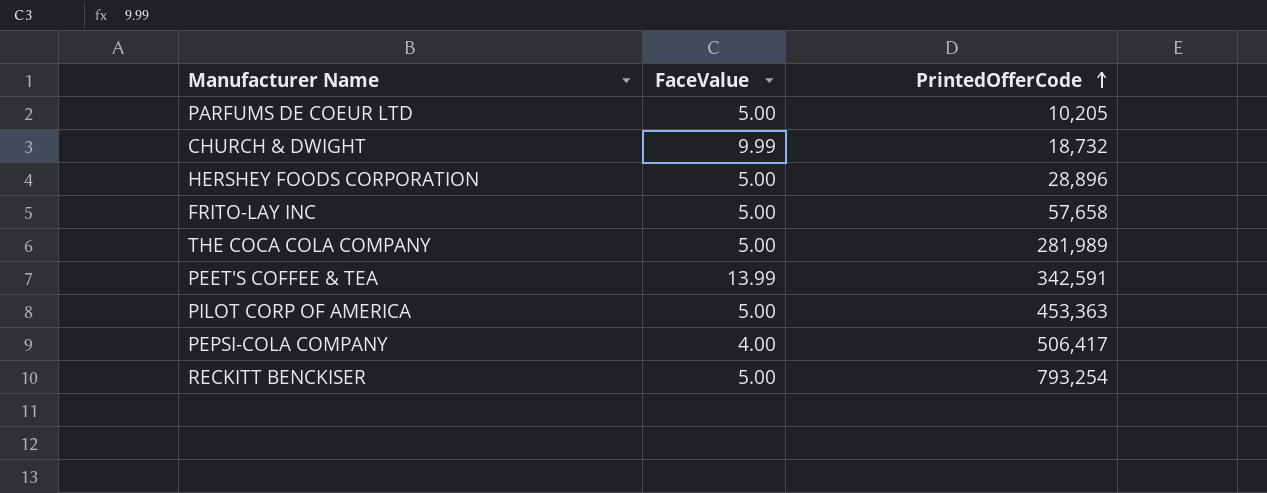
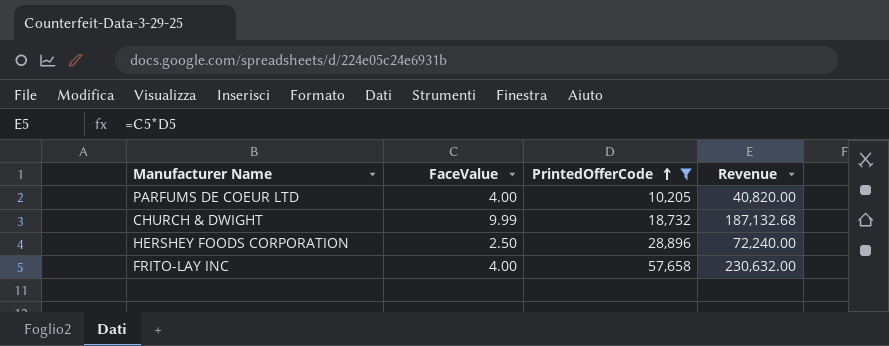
filter: none -> PrintedOfferCode <= 57,658
column Revenue | formula: none -> [FaceValue] * [PrintedOfferCode]
PARFUMS DE COEUR LTD | FaceValue: 5.00 -> 4.00
HERSHEY FOODS CORPORATION | FaceValue: 5.00 -> 2.50
FRITO-LAY INC | FaceValue: 5.00 -> 4.00

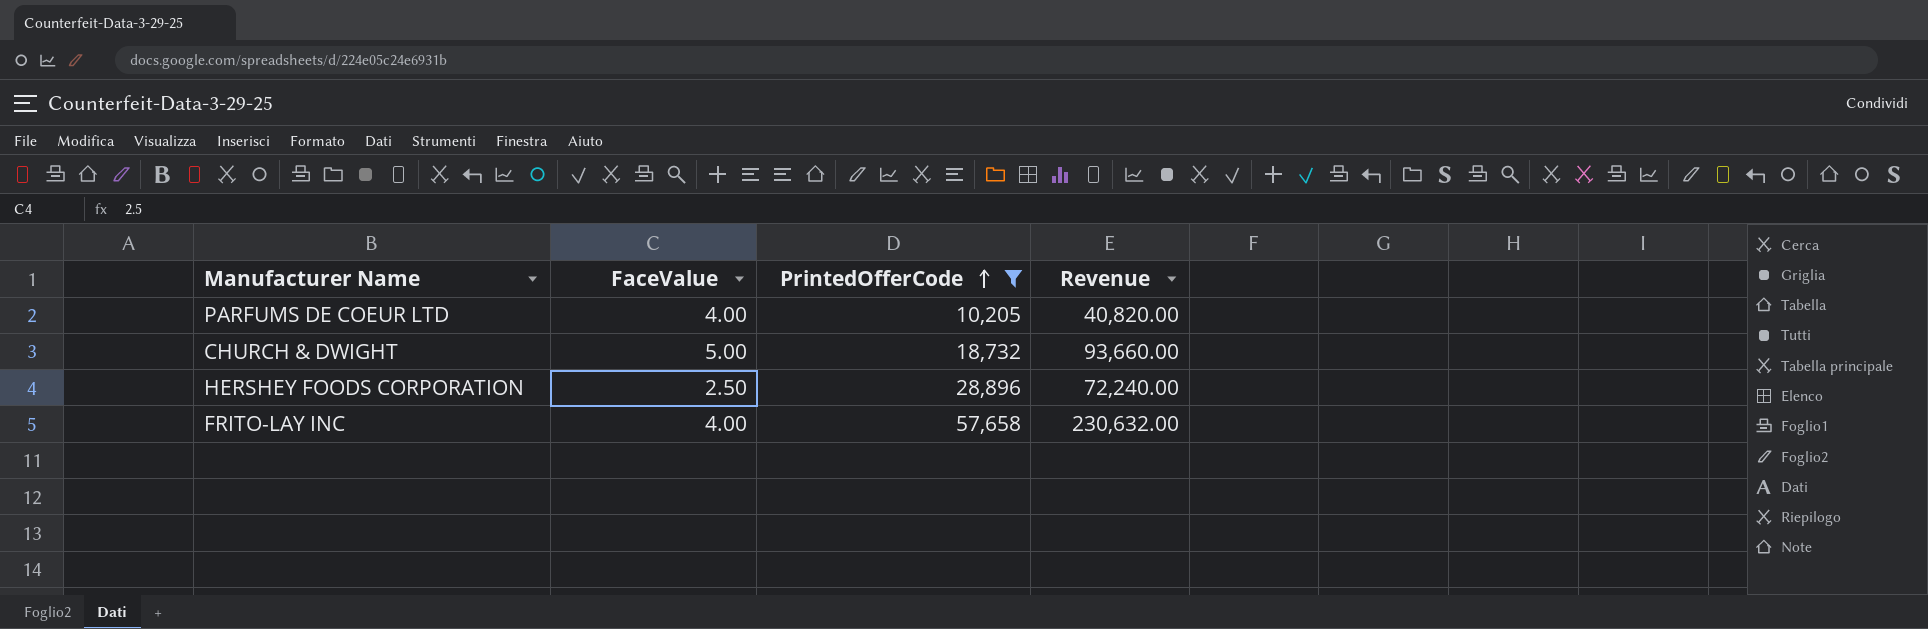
CHURCH & DWIGHT | FaceValue: 9.99 -> 5.00
CHURCH & DWIGHT | Revenue: 187,132.68 -> 93,660.00

